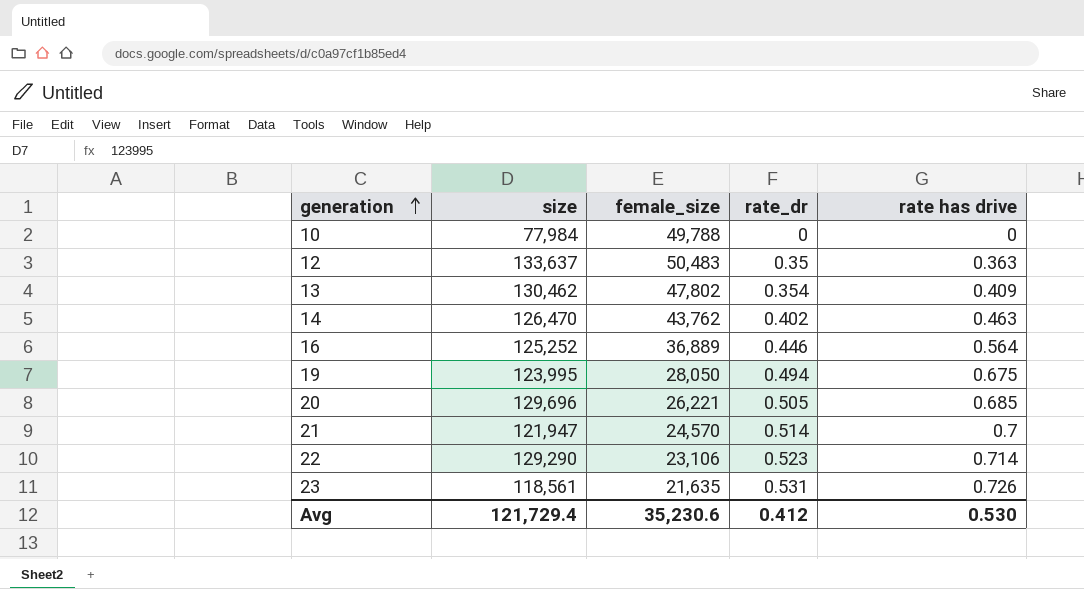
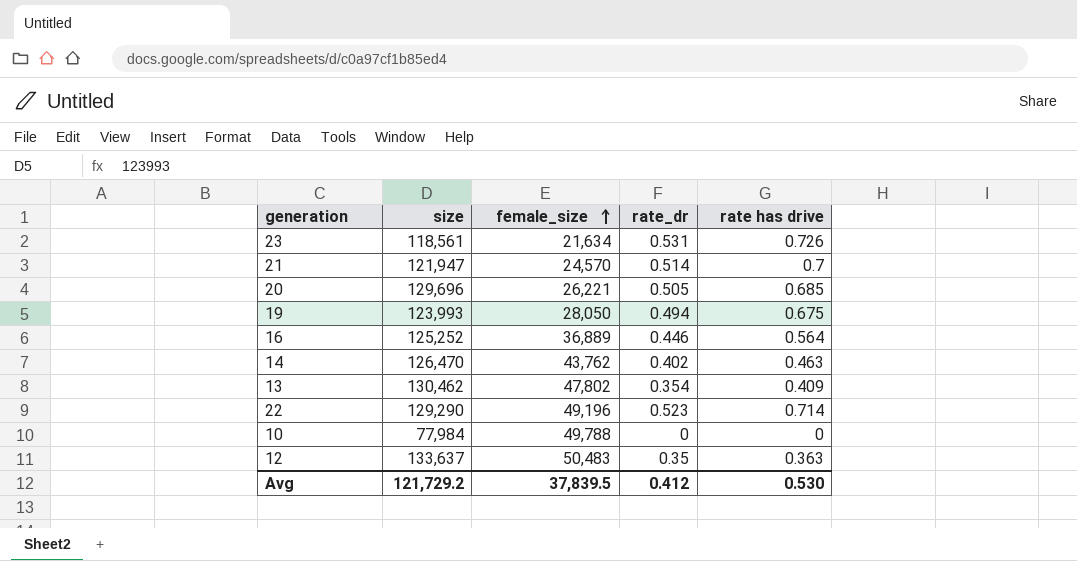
row order: generation ascending -> female_size ascending
23 | female_size: 21,635 -> 21,634
19 | size: 123,995 -> 123,993
22 | female_size: 23,106 -> 49,196
Avg | size: 121,729.4 -> 121,729.2
Avg | female_size: 35,230.6 -> 37,839.5

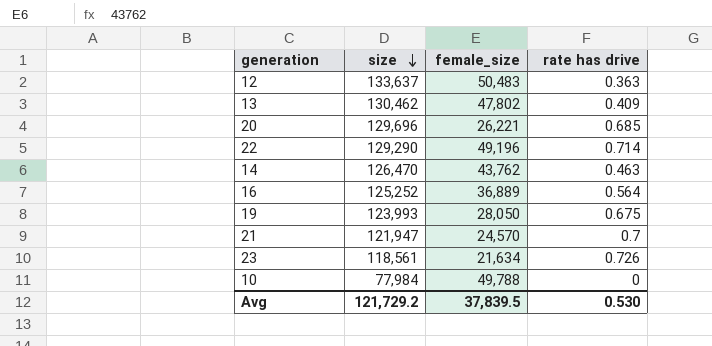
row order: female_size ascending -> size descending
column rate_dr | position: 4 -> none

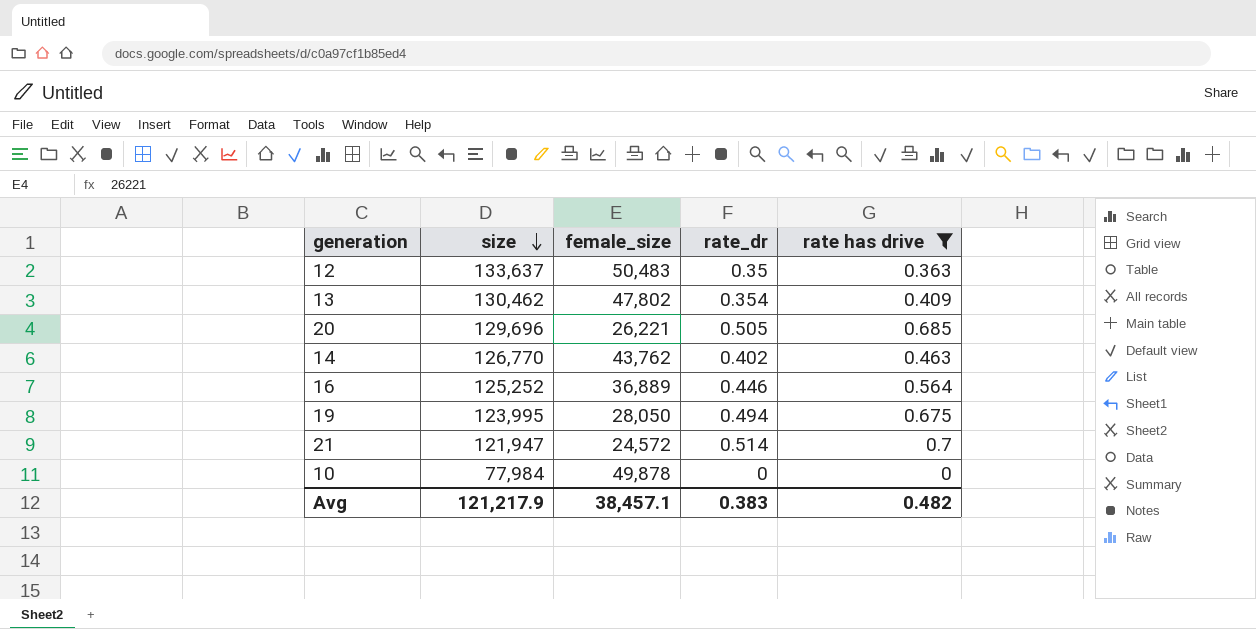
filter: none -> rate has drive <= 0.7
column rate_dr | position: none -> 4
14 | size: 126,470 -> 126,770
19 | size: 123,993 -> 123,995
21 | female_size: 24,570 -> 24,572
10 | female_size: 49,788 -> 49,878
Avg | size: 121,729.2 -> 121,217.9
Avg | female_size: 37,839.5 -> 38,457.1
Avg | rate has drive: 0.530 -> 0.482

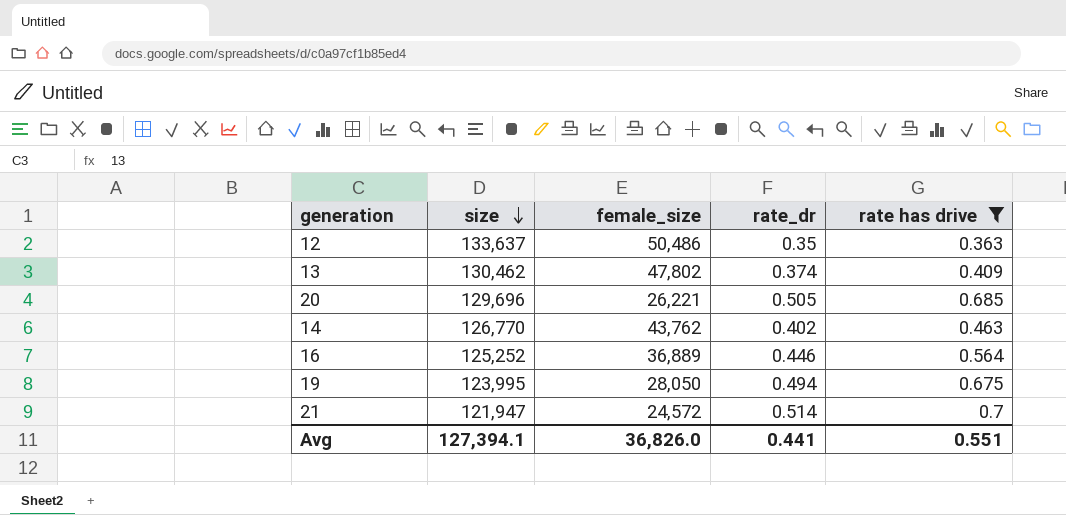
row 10: 77,984 | 49,878 | 0 | 0 -> none
12 | female_size: 50,483 -> 50,486
13 | rate_dr: 0.354 -> 0.374
Avg | size: 121,217.9 -> 127,394.1
Avg | female_size: 38,457.1 -> 36,826.0
Avg | rate_dr: 0.383 -> 0.441
Avg | rate has drive: 0.482 -> 0.551

